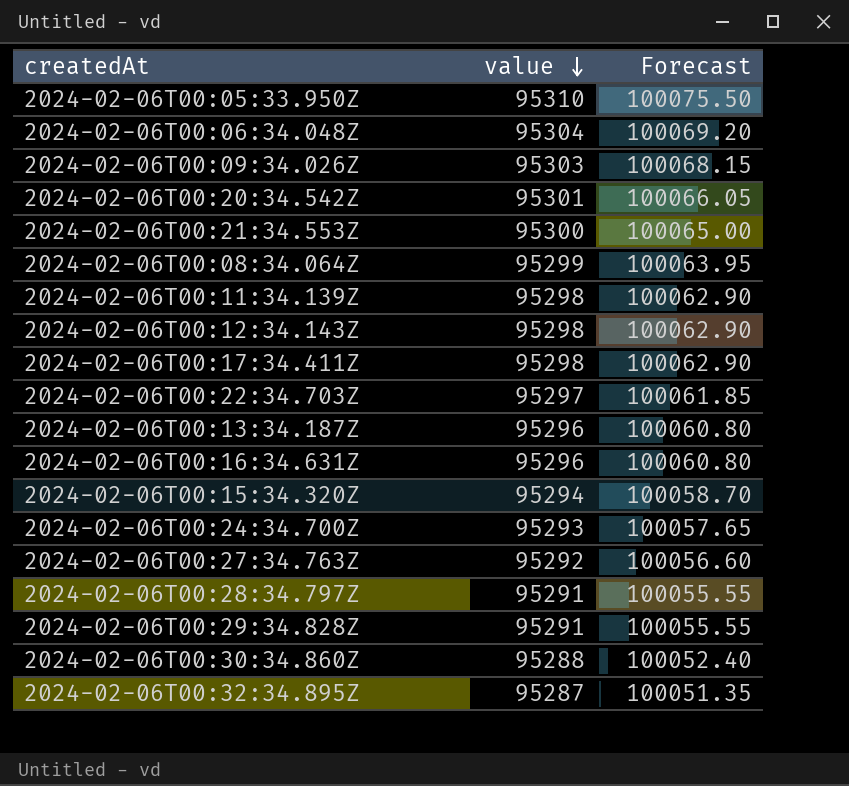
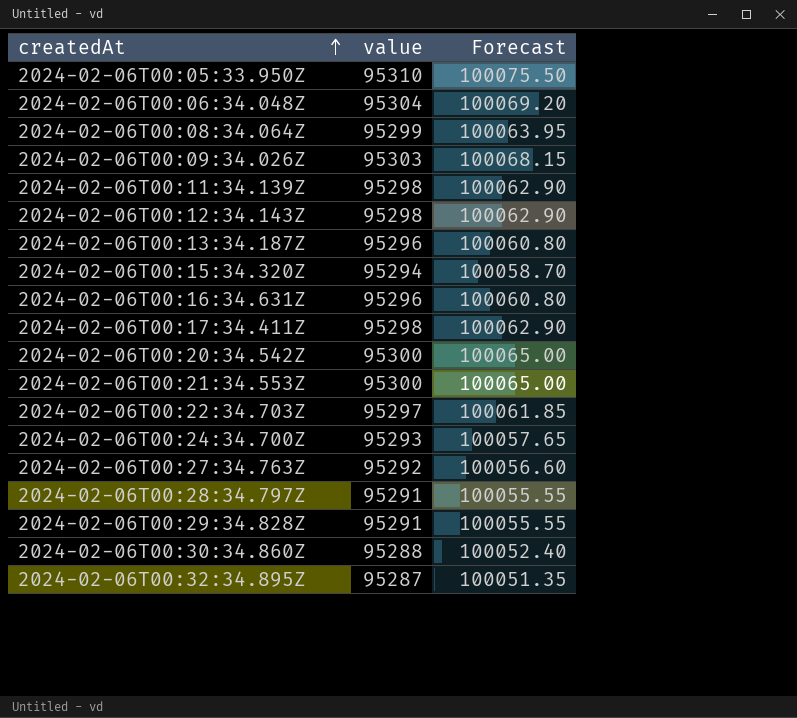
row order: value descending -> createdAt ascending
2024-02-06T00:20:34.542Z | value: 95301 -> 95300
2024-02-06T00:20:34.542Z | Forecast: 100066.05 -> 100065.00

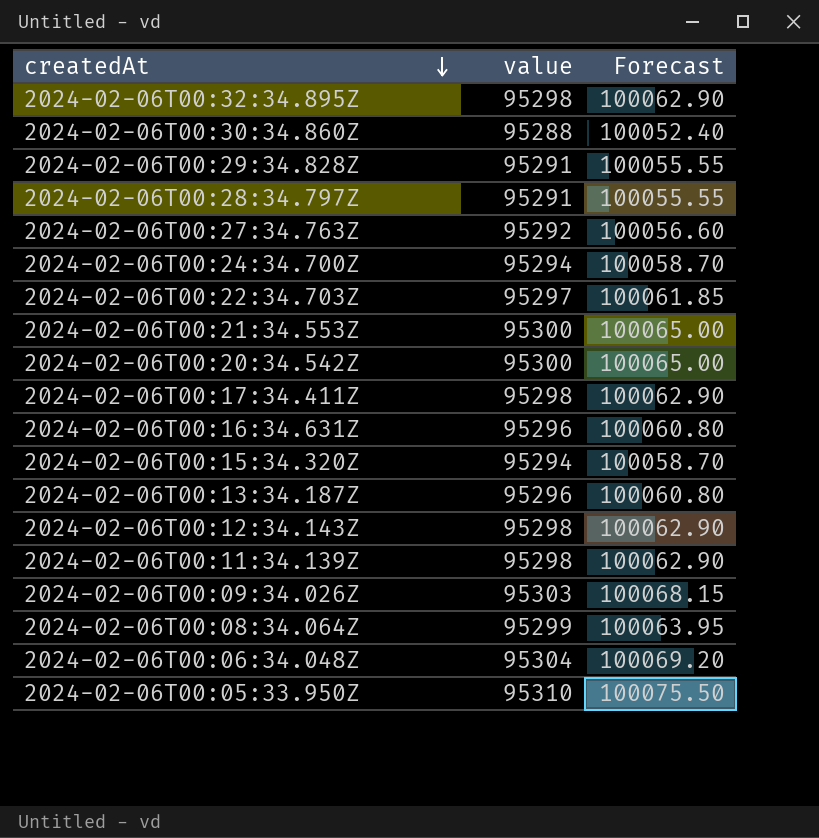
row order: createdAt ascending -> createdAt descending
2024-02-06T00:32:34.895Z | value: 95287 -> 95298
2024-02-06T00:32:34.895Z | Forecast: 100051.35 -> 100062.90
2024-02-06T00:24:34.700Z | value: 95293 -> 95294
2024-02-06T00:24:34.700Z | Forecast: 100057.65 -> 100058.70

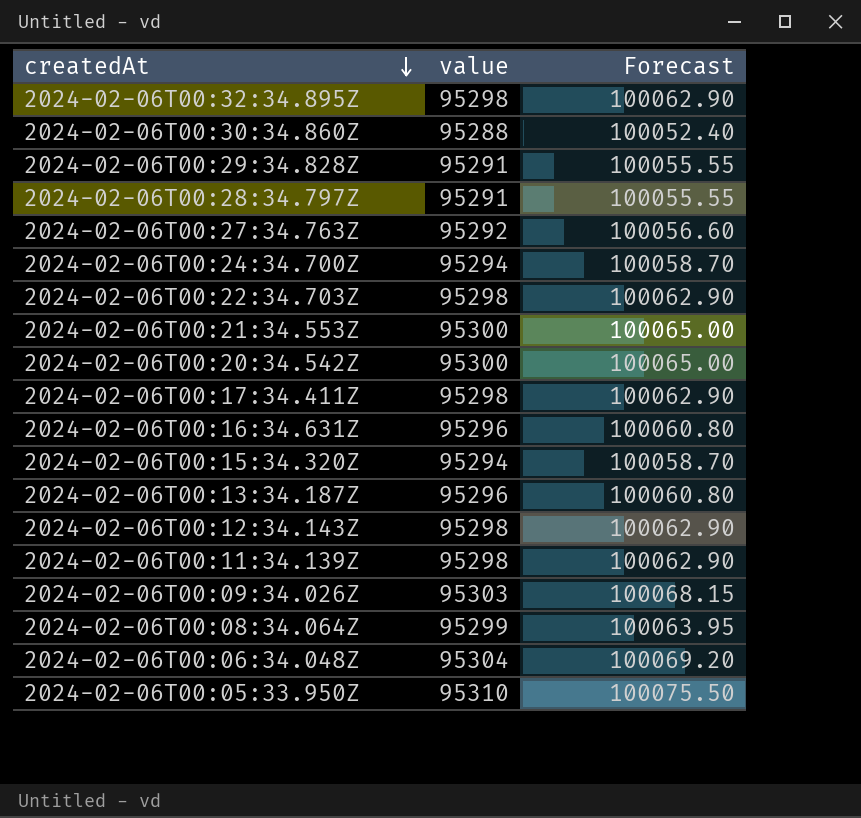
2024-02-06T00:22:34.703Z | value: 95297 -> 95298
2024-02-06T00:22:34.703Z | Forecast: 100061.85 -> 100062.90

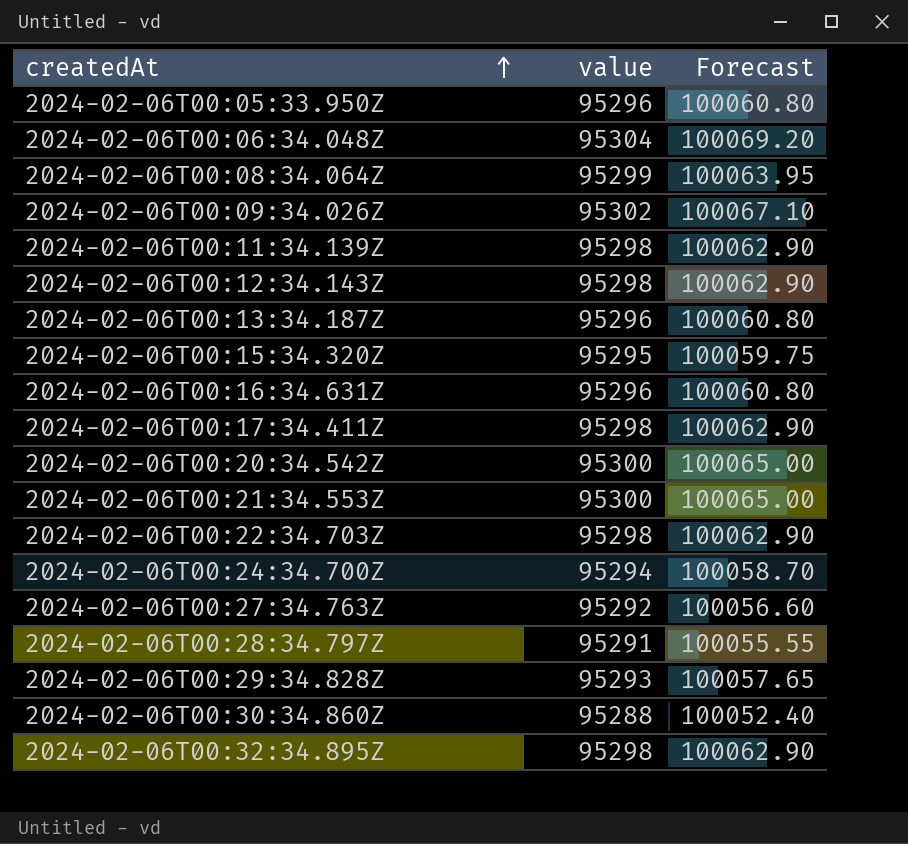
row order: createdAt descending -> createdAt ascending
2024-02-06T00:05:33.950Z | value: 95310 -> 95296
2024-02-06T00:05:33.950Z | Forecast: 100075.50 -> 100060.80
2024-02-06T00:09:34.026Z | value: 95303 -> 95302
2024-02-06T00:09:34.026Z | Forecast: 100068.15 -> 100067.10
2024-02-06T00:15:34.320Z | value: 95294 -> 95295
2024-02-06T00:15:34.320Z | Forecast: 100058.70 -> 100059.75
2024-02-06T00:29:34.828Z | value: 95291 -> 95293
2024-02-06T00:29:34.828Z | Forecast: 100055.55 -> 100057.65

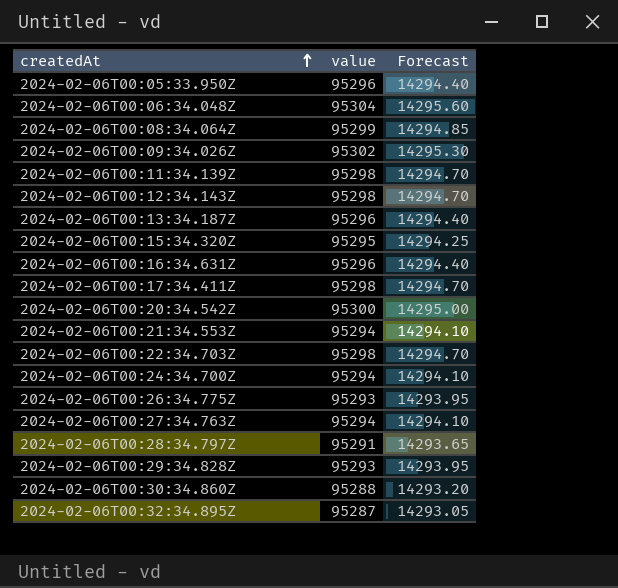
column Forecast | formula: [value] * 1.05 -> [value] * 0.15
2024-02-06T00:21:34.553Z | value: 95300 -> 95294
row 2024-02-06T00:26:34.775Z: none -> 95293 | 14293.95
2024-02-06T00:27:34.763Z | value: 95292 -> 95294
2024-02-06T00:32:34.895Z | value: 95298 -> 95287

